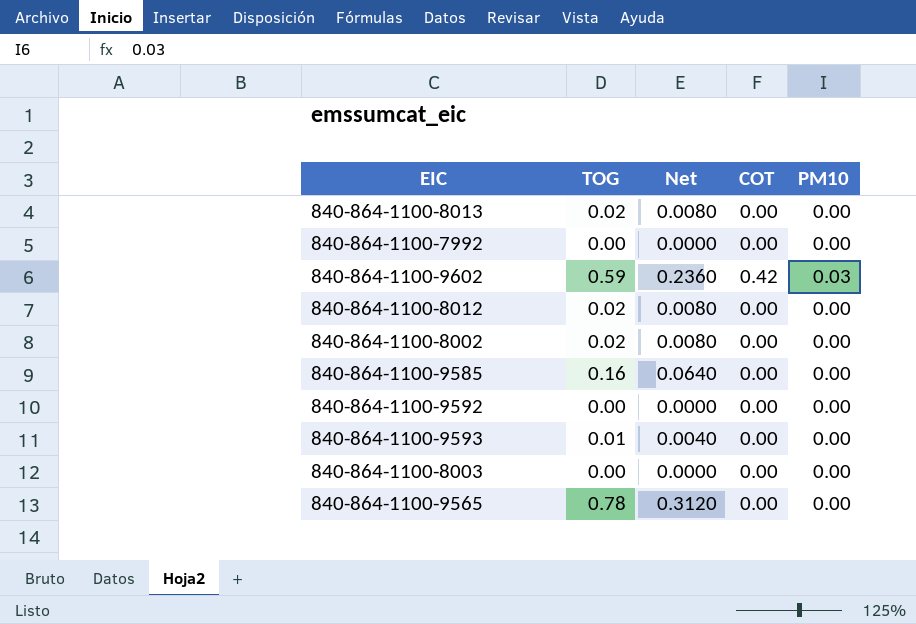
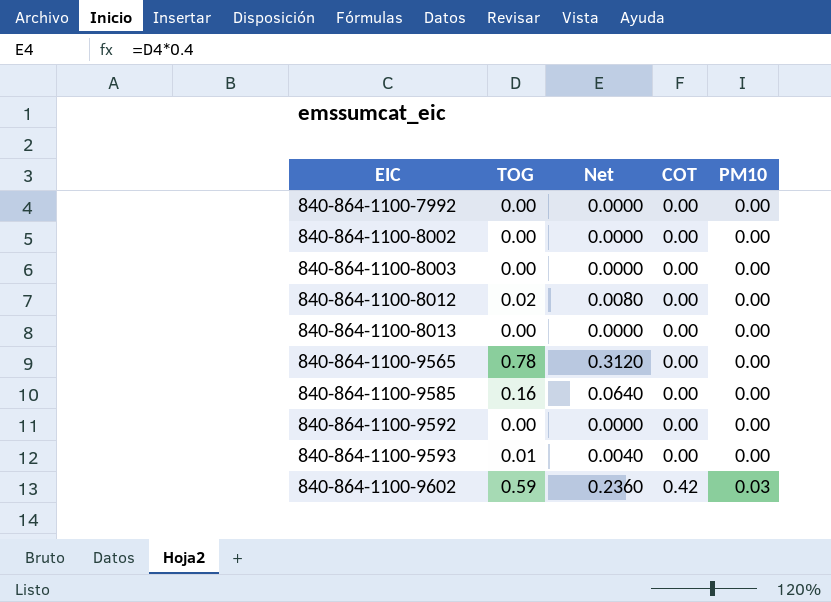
row order: none -> EIC ascending
840-864-1100-8002 | TOG: 0.02 -> 0.00
840-864-1100-8002 | Net: 0.0080 -> 0.0000
840-864-1100-8013 | TOG: 0.02 -> 0.00
840-864-1100-8013 | Net: 0.0080 -> 0.0000

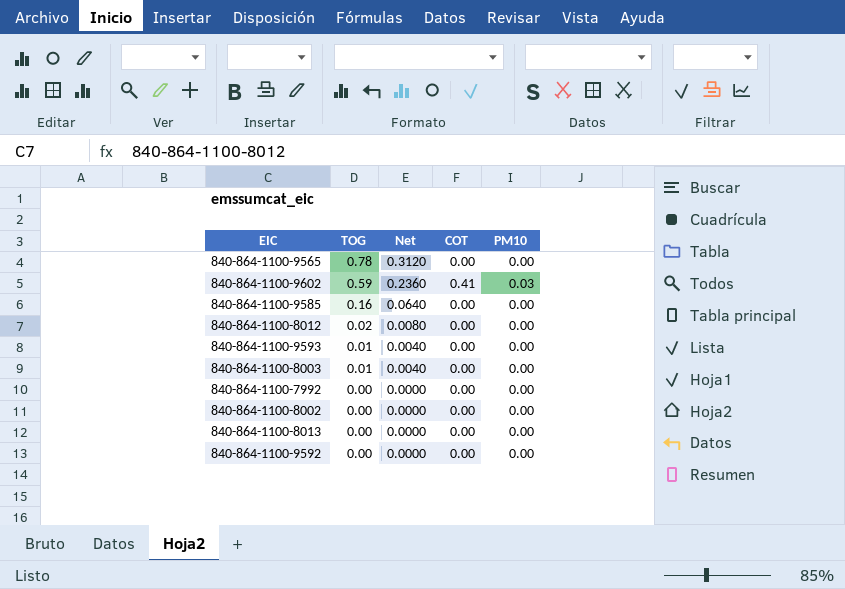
row order: EIC ascending -> TOG descending
840-864-1100-9602 | COT: 0.42 -> 0.41
840-864-1100-8003 | TOG: 0.00 -> 0.01
840-864-1100-8003 | Net: 0.0000 -> 0.0040

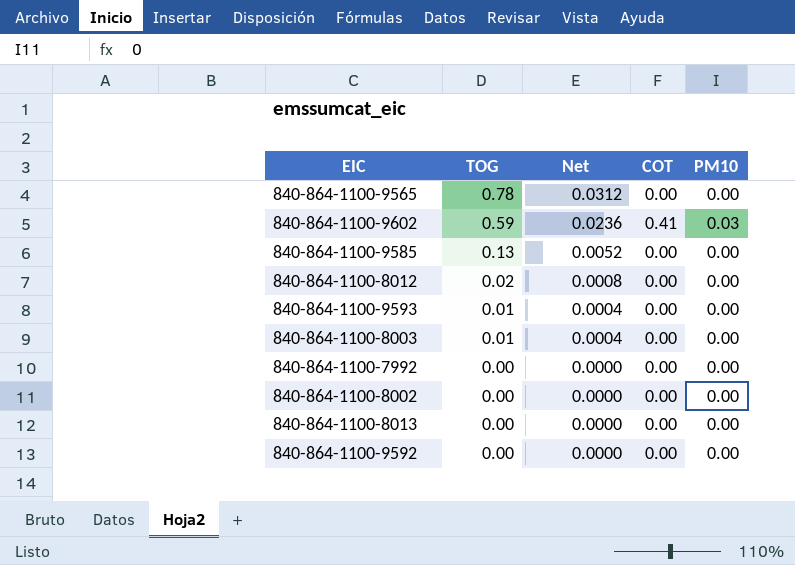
column Net | formula: [TOG] * 0.4 -> [TOG] * 0.04
840-864-1100-9585 | TOG: 0.16 -> 0.13

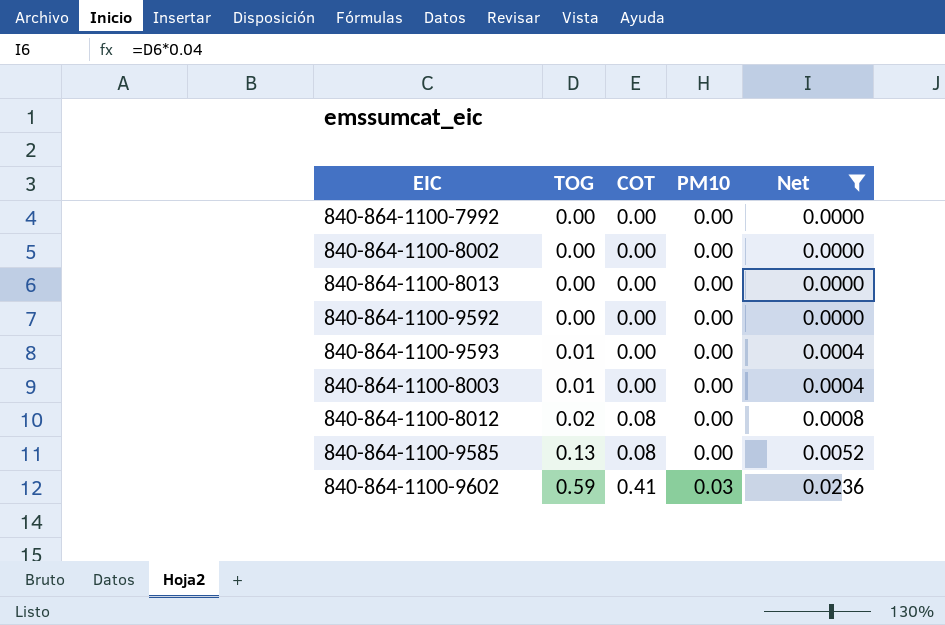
filter: none -> Net != 0.0312
row order: TOG descending -> TOG ascending
column Net | position: 3 -> 5
840-864-1100-8012 | COT: 0.00 -> 0.08
840-864-1100-9585 | COT: 0.00 -> 0.08

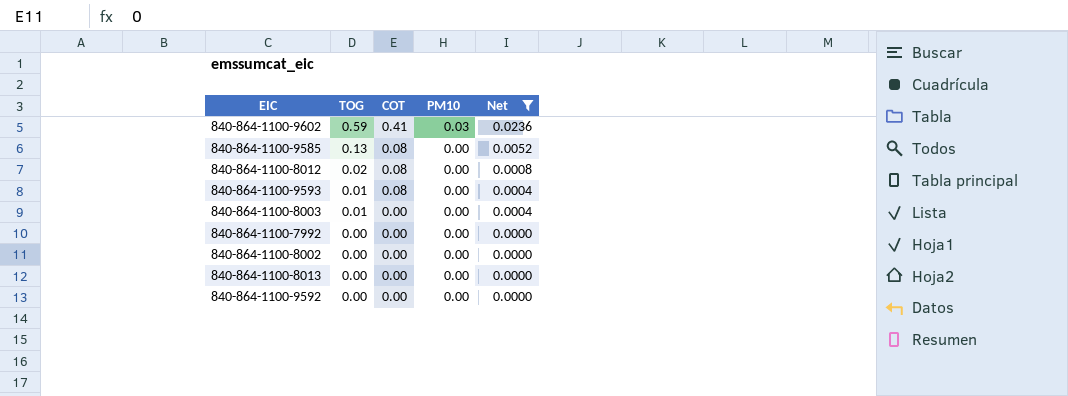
row order: TOG ascending -> TOG descending
840-864-1100-9593 | COT: 0.00 -> 0.08

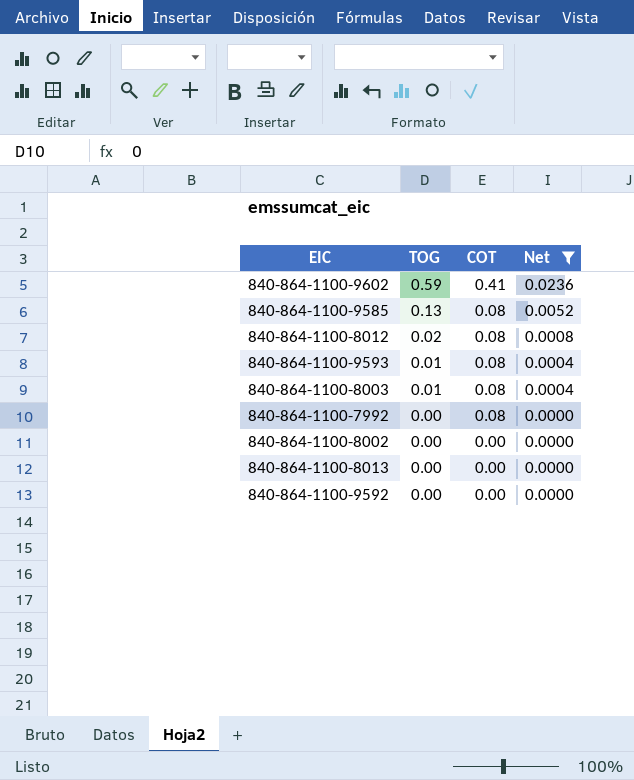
column PM10 | position: 4 -> none
840-864-1100-8003 | COT: 0.00 -> 0.08
840-864-1100-7992 | COT: 0.00 -> 0.08

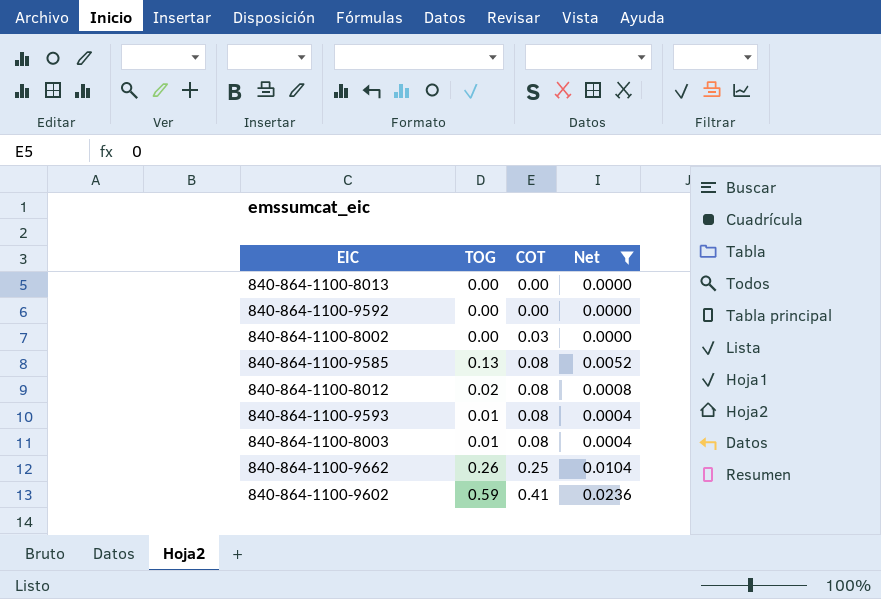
row order: TOG descending -> COT ascending
row 840-864-1100-7992: 0.00 | 0.08 | 0.0000 -> none
840-864-1100-8002 | COT: 0.00 -> 0.03
row 840-864-1100-9662: none -> 0.26 | 0.25 | 0.0104

